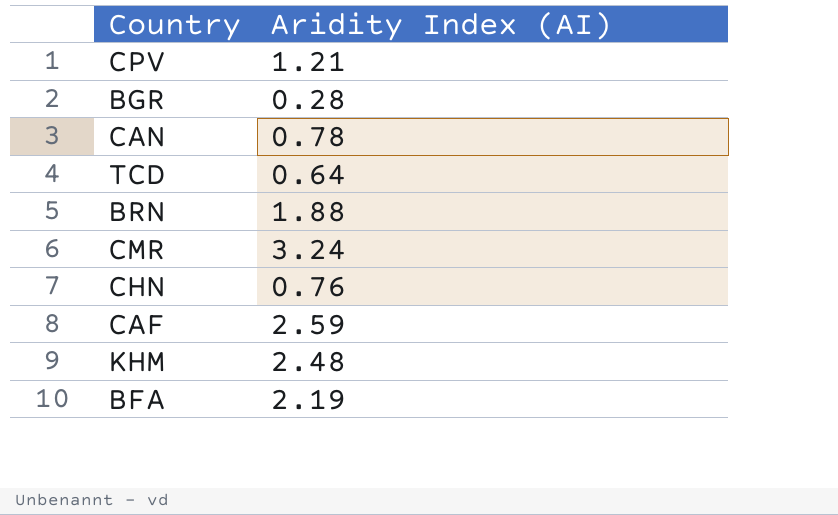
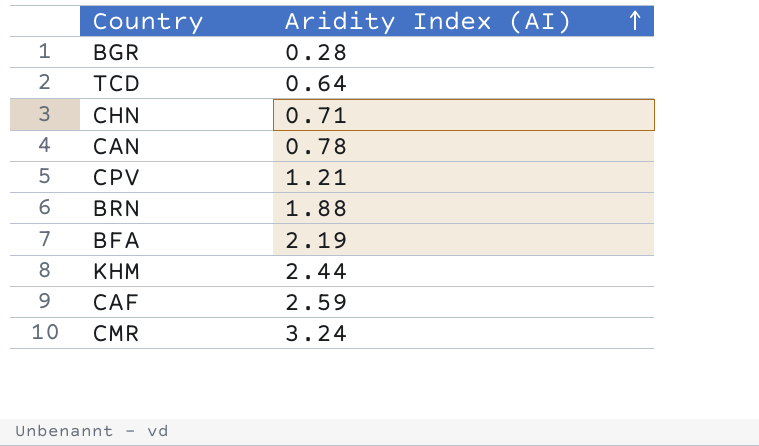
row order: none -> Aridity Index (AI) ascending
CHN | Aridity Index (AI): 0.76 -> 0.71
KHM | Aridity Index (AI): 2.48 -> 2.44

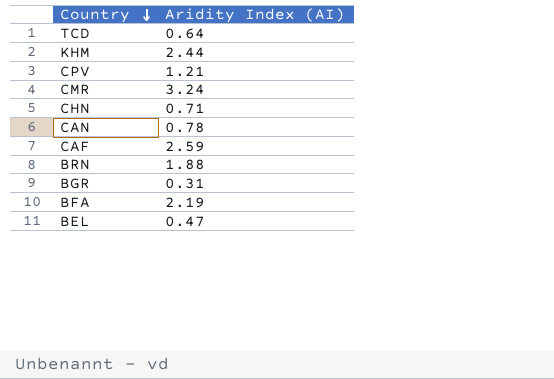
row order: Aridity Index (AI) ascending -> Country descending
BGR | Aridity Index (AI): 0.28 -> 0.31
row BEL: none -> 0.47

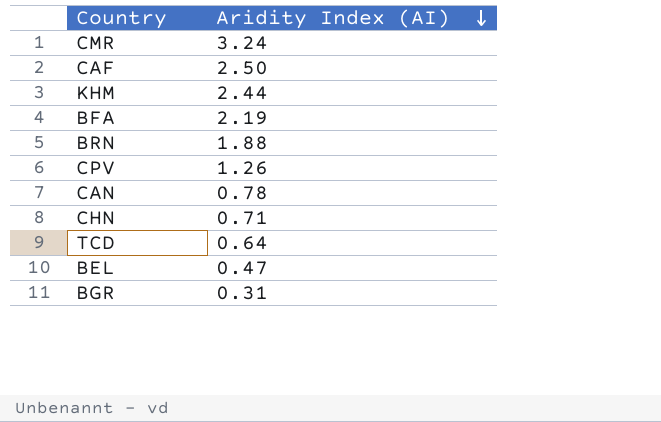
row order: Country descending -> Aridity Index (AI) descending
CAF | Aridity Index (AI): 2.59 -> 2.50
CPV | Aridity Index (AI): 1.21 -> 1.26

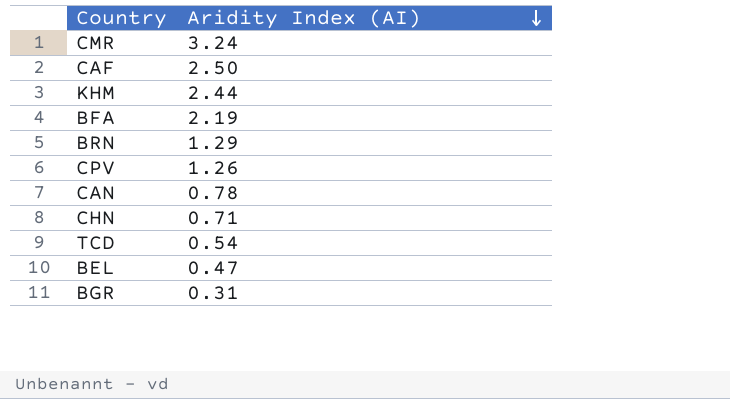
BRN | Aridity Index (AI): 1.88 -> 1.29
TCD | Aridity Index (AI): 0.64 -> 0.54

